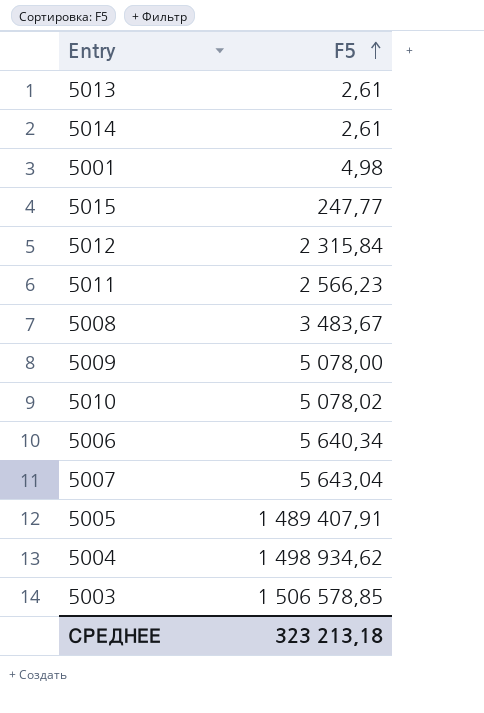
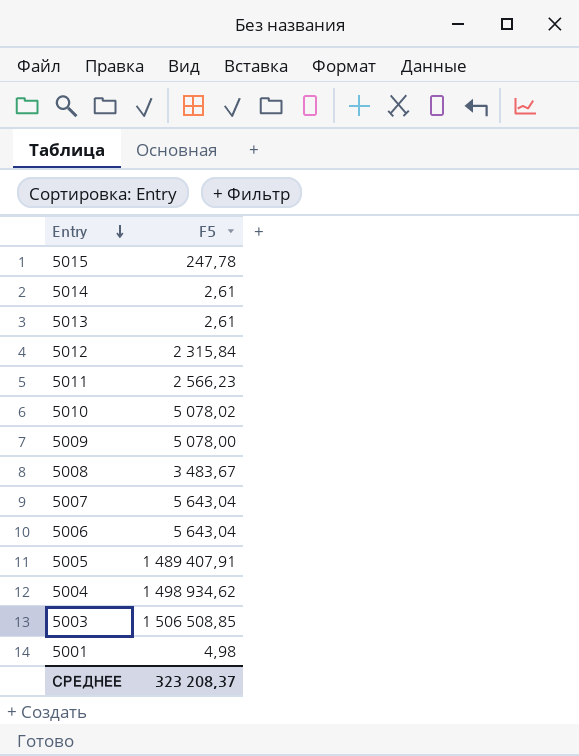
row order: F5 ascending -> Entry descending
5015 | F5: 247,77 -> 247,78
5006 | F5: 5 640,34 -> 5 643,04
5003 | F5: 1 506 578,85 -> 1 506 508,85
СРЕДНЕЕ | F5: 323 213,18 -> 323 208,37

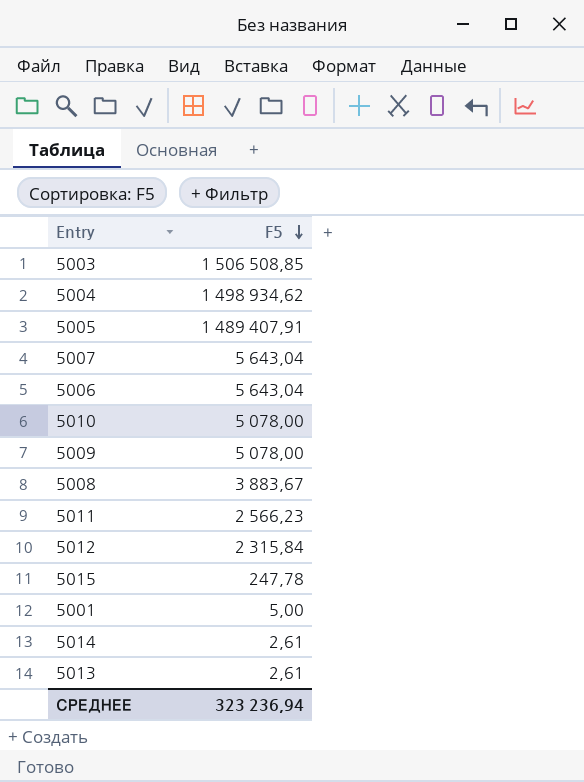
row order: Entry descending -> F5 descending
5010 | F5: 5 078,02 -> 5 078,00
5008 | F5: 3 483,67 -> 3 883,67
5001 | F5: 4,98 -> 5,00
СРЕДНЕЕ | F5: 323 208,37 -> 323 236,94

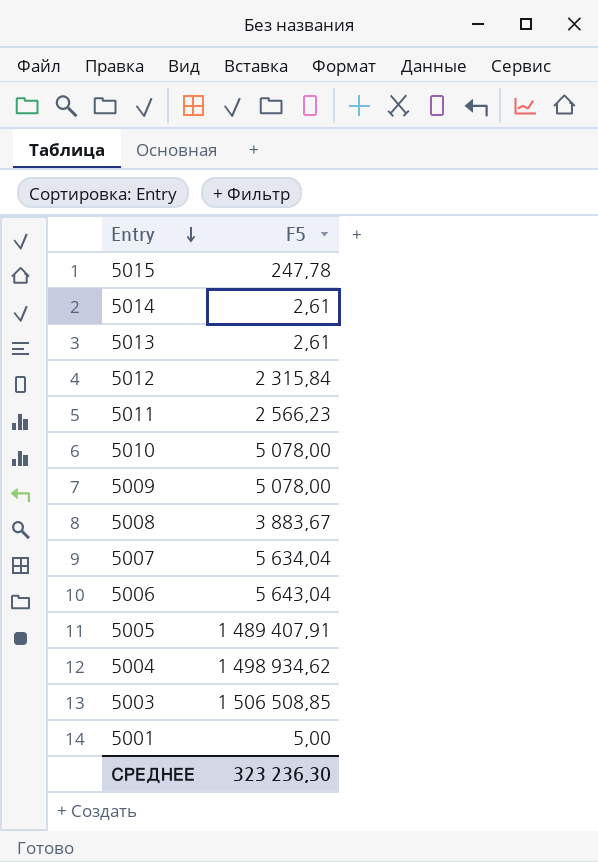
row order: F5 descending -> Entry descending
5007 | F5: 5 643,04 -> 5 634,04
СРЕДНЕЕ | F5: 323 236,94 -> 323 236,30

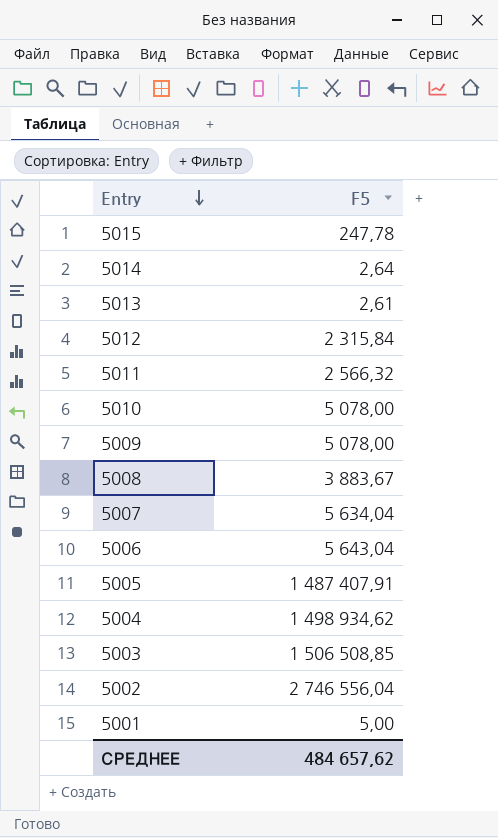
5014 | F5: 2,61 -> 2,64
5011 | F5: 2 566,23 -> 2 566,32
5005 | F5: 1 489 407,91 -> 1 487 407,91
row 5002: none -> 2 746 556,04
СРЕДНЕЕ | F5: 323 236,30 -> 484 657,62

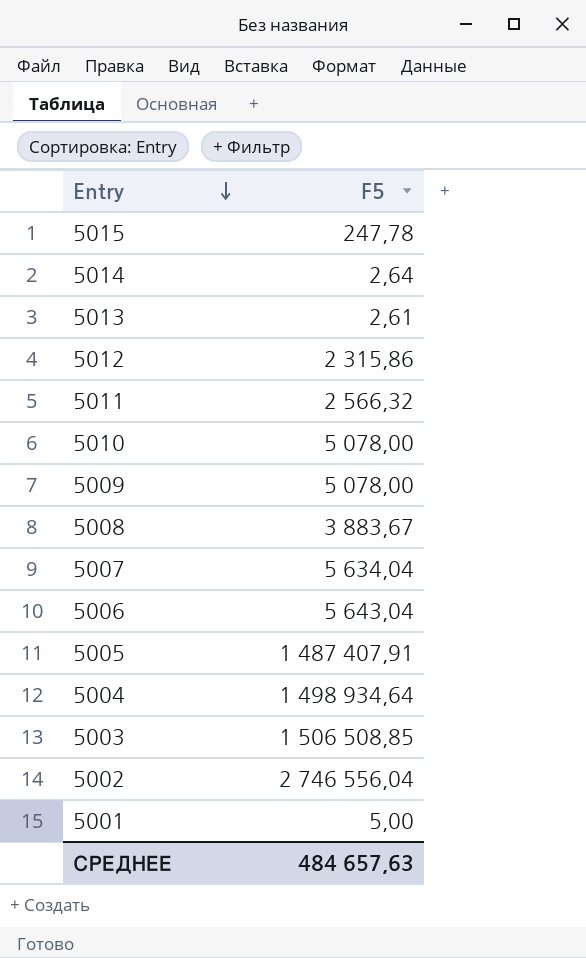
5012 | F5: 2 315,84 -> 2 315,86
5004 | F5: 1 498 934,62 -> 1 498 934,64
СРЕДНЕЕ | F5: 484 657,62 -> 484 657,63

